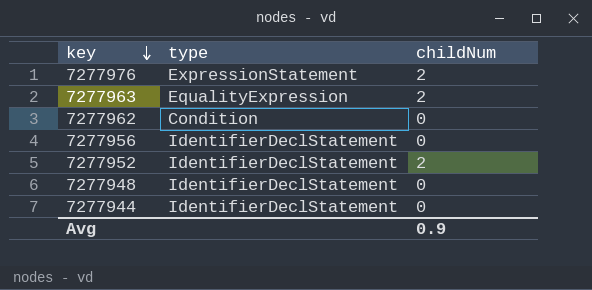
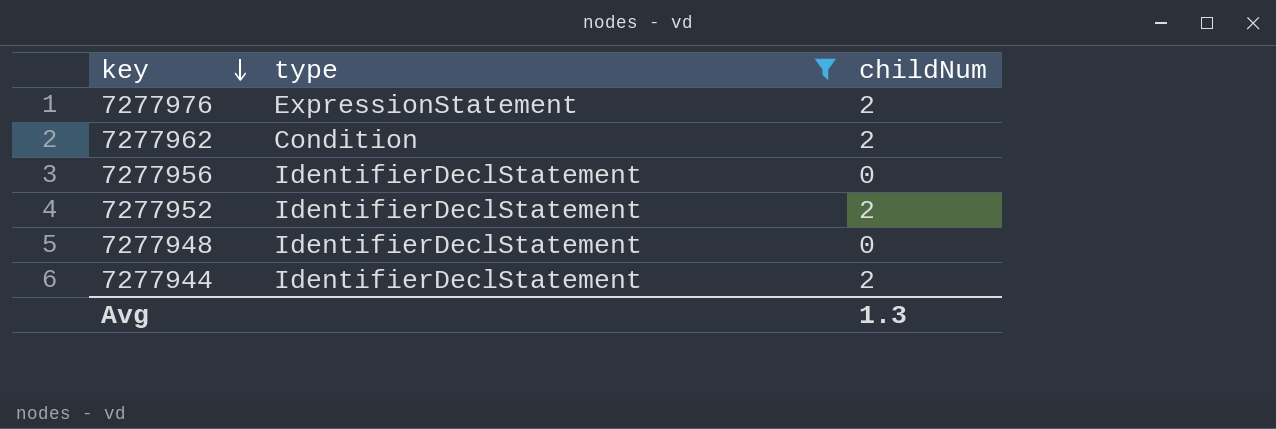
filter: none -> type != EqualityExpression
7277962 | childNum: 0 -> 2
7277944 | childNum: 0 -> 2
Avg | childNum: 0.9 -> 1.3

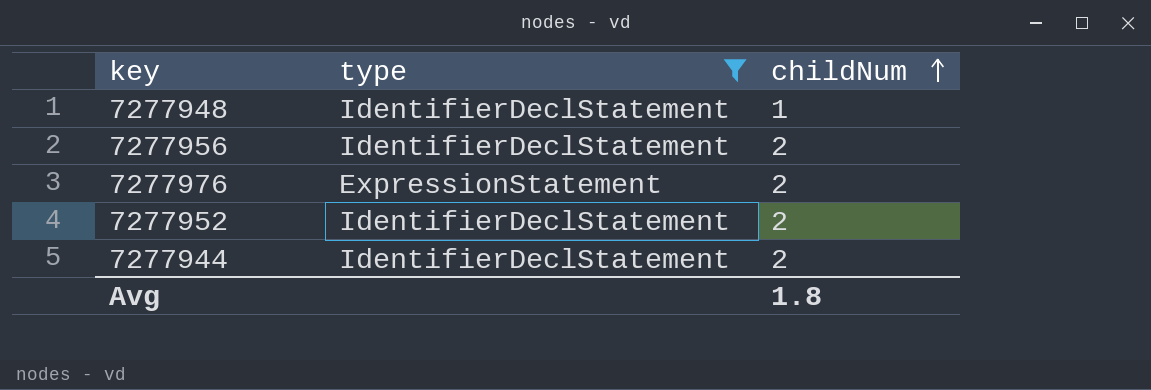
row order: key descending -> childNum ascending
row 7277962: Condition | 2 -> none
7277948 | childNum: 0 -> 1
7277956 | childNum: 0 -> 2
Avg | childNum: 1.3 -> 1.8

